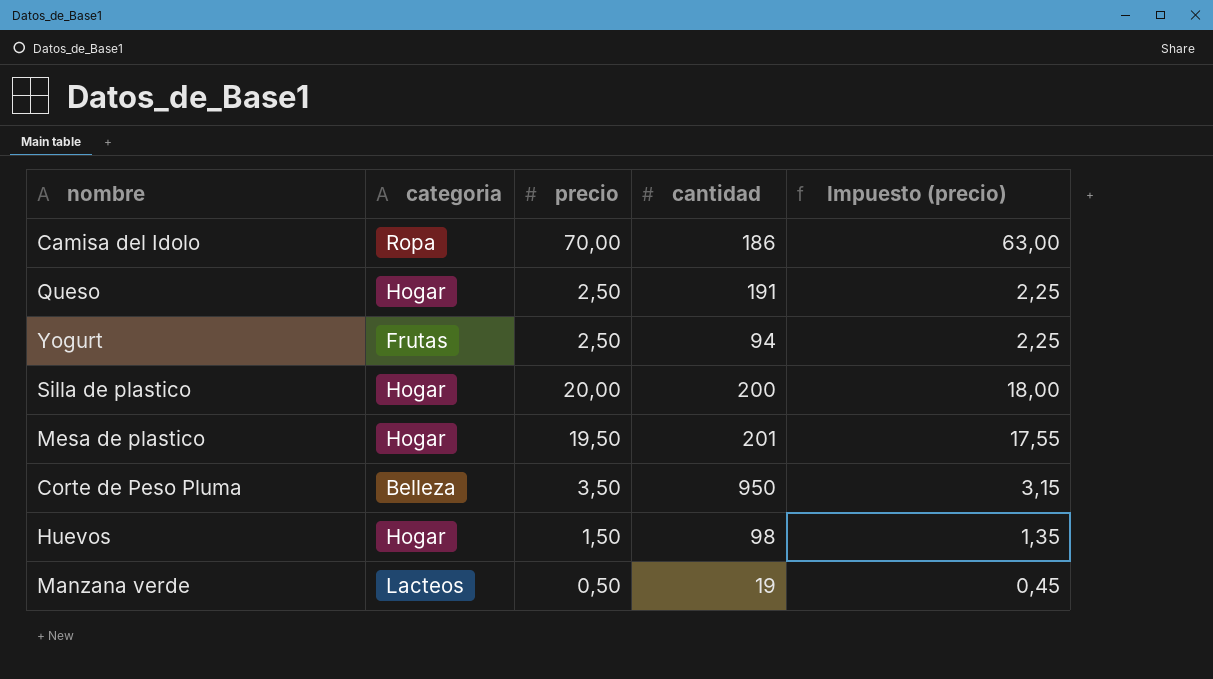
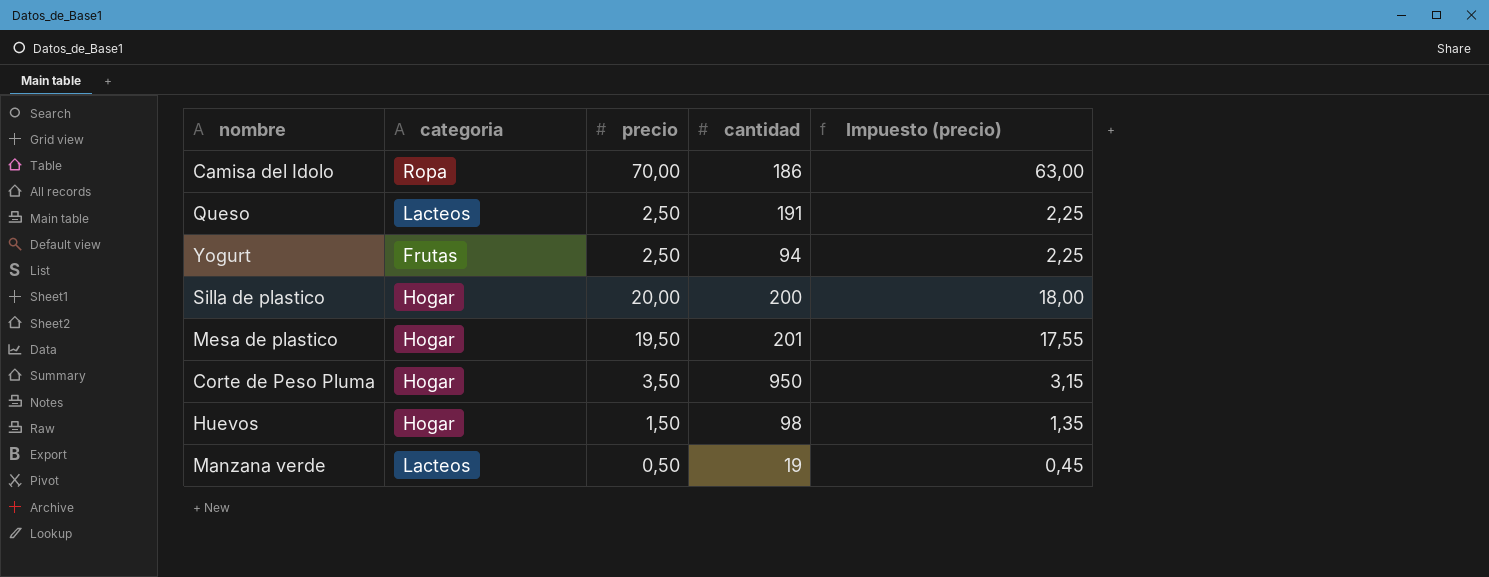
Queso | categoria: Hogar -> Lacteos
Corte de Peso Pluma | categoria: Belleza -> Hogar

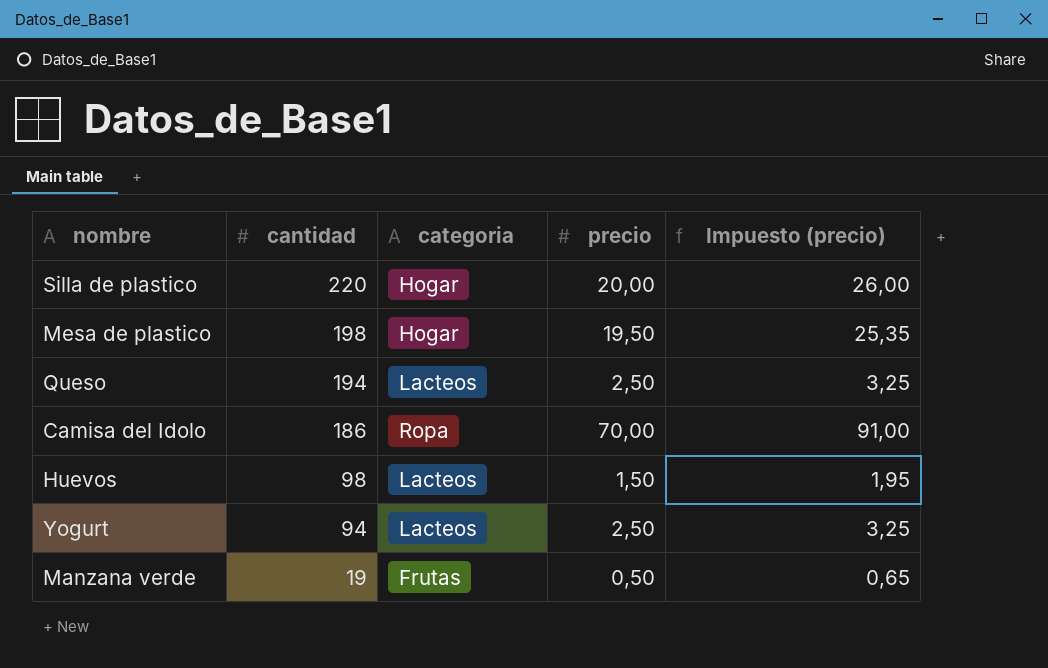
row order: none -> cantidad descending
column cantidad | position: 4 -> 2
column Impuesto (precio) | formula: [precio] * 0,9 -> [precio] * 1,3
row Corte de Peso Pluma: Hogar | 3,50 | 950 | 3,15 -> none
Silla de plastico | cantidad: 200 -> 220
Mesa de plastico | cantidad: 201 -> 198
Queso | cantidad: 191 -> 194
Huevos | categoria: Hogar -> Lacteos
Yogurt | categoria: Frutas -> Lacteos
Manzana verde | categoria: Lacteos -> Frutas

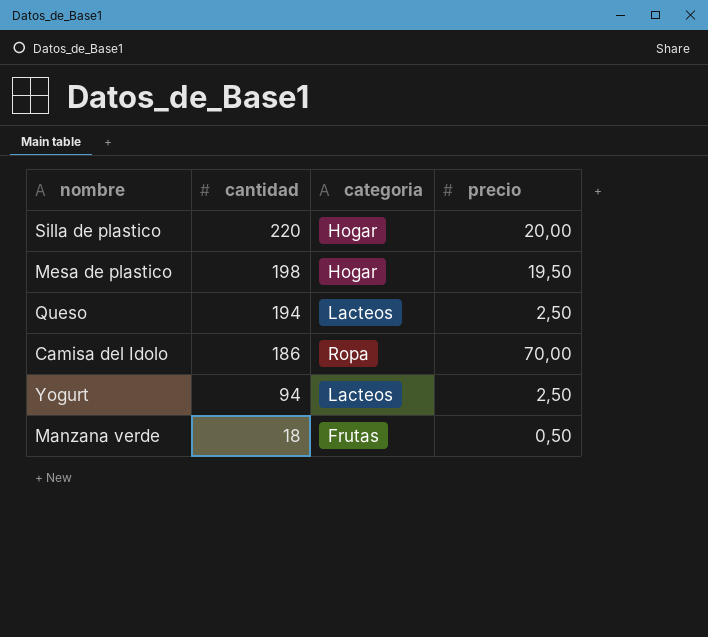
column Impuesto (precio) | formula: [precio] * 1,3 -> none
row Huevos: 98 | Lacteos | 1,50 | 1,95 -> none
Manzana verde | cantidad: 19 -> 18

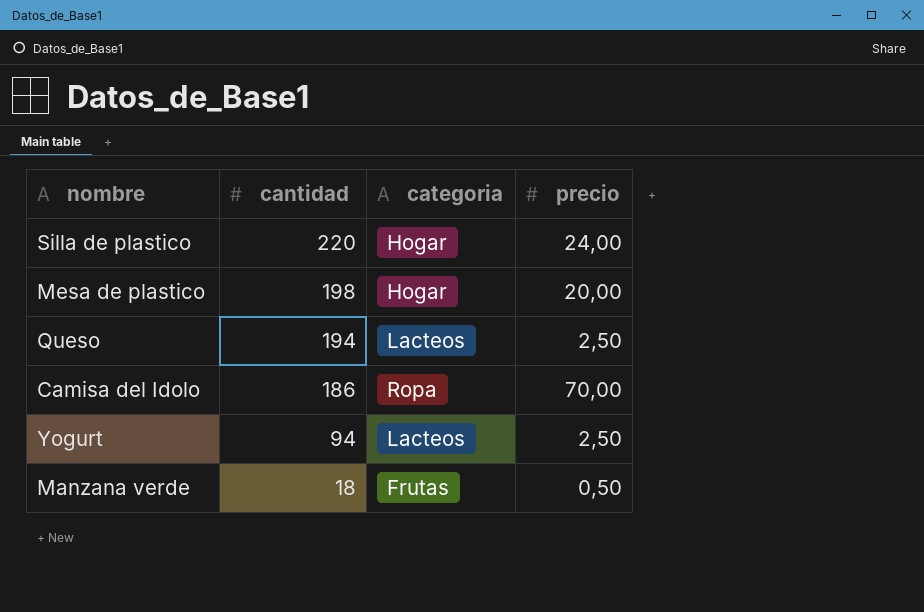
Silla de plastico | precio: 20,00 -> 24,00
Mesa de plastico | precio: 19,50 -> 20,00

